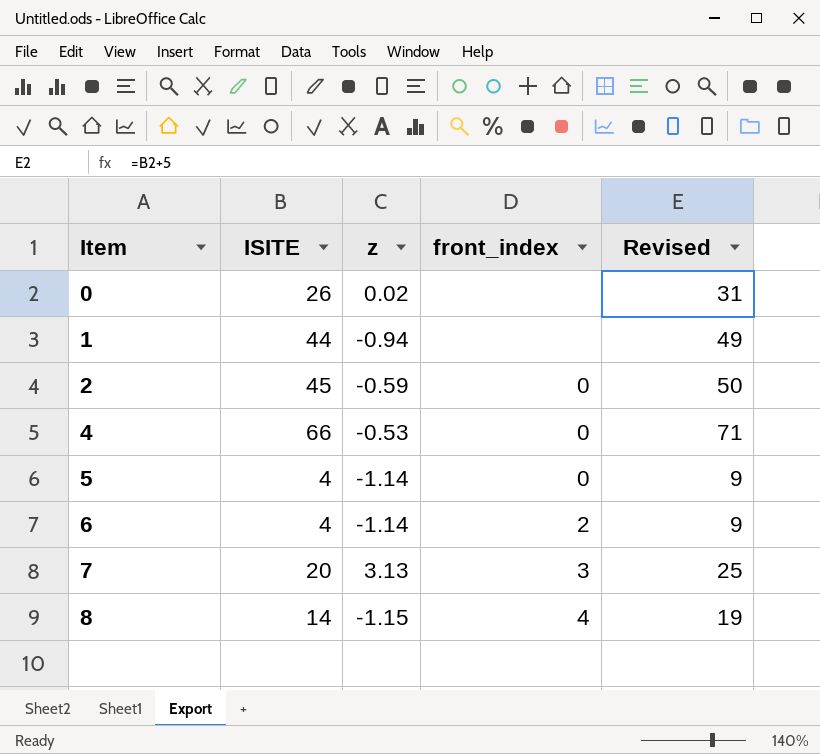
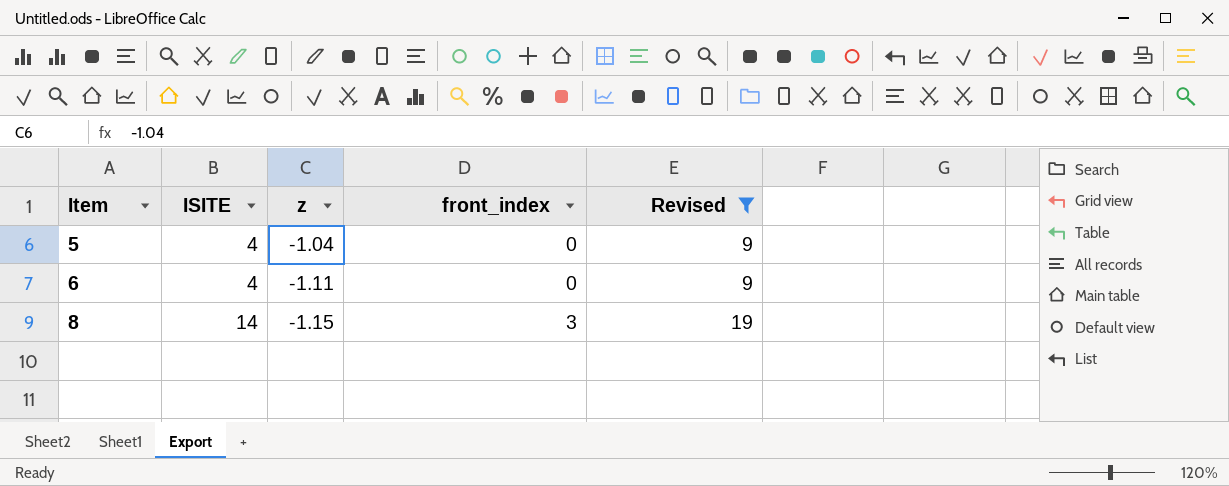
filter: none -> Revised <= 19
5 | z: -1.14 -> -1.04
6 | z: -1.14 -> -1.11
6 | front_index: 2 -> 0
8 | front_index: 4 -> 3

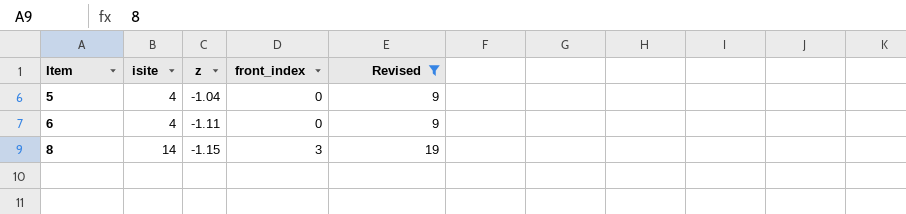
column name: ISITE -> isite

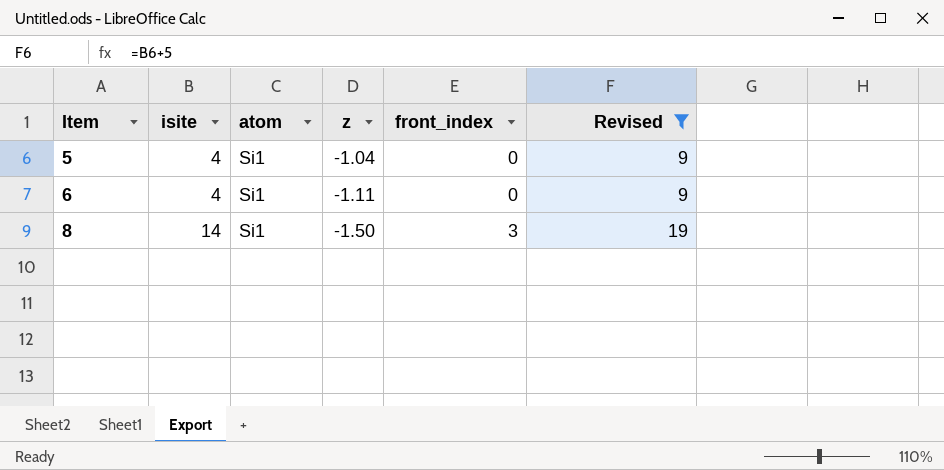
column atom | position: none -> 3
8 | z: -1.15 -> -1.50

